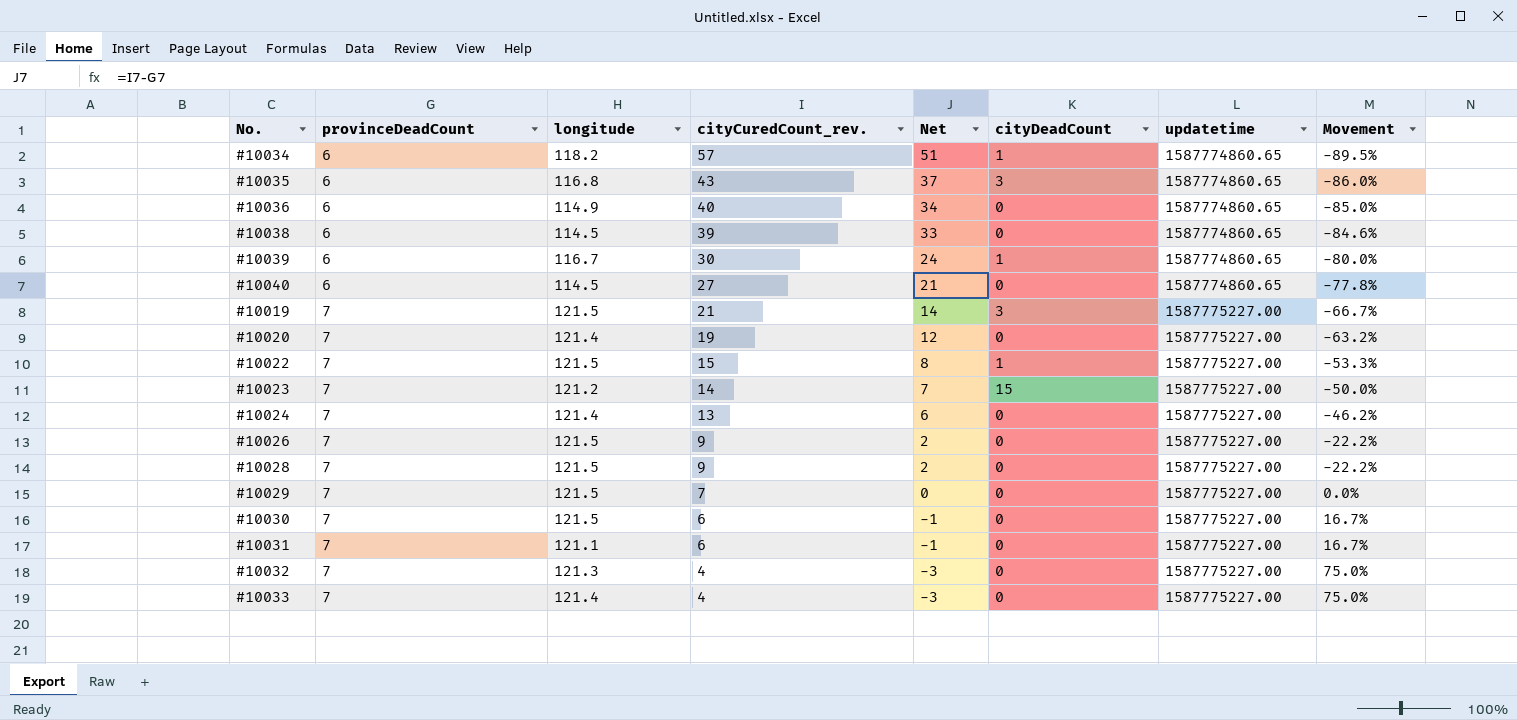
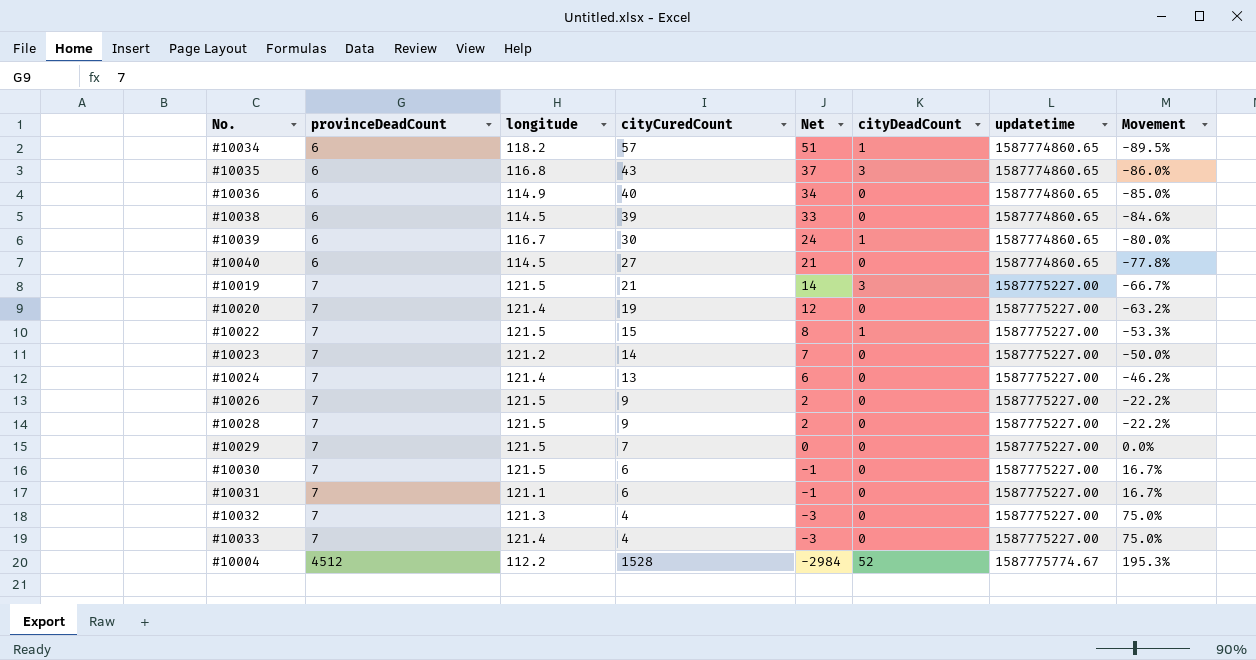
column name: cityCuredCount_rev. -> cityCuredCount
#10023 | cityDeadCount: 15 -> 0
row #10004: none -> 4512 | 112.2 | 1528 | -2984 | 52 | 1587775774.67 | 195.3%

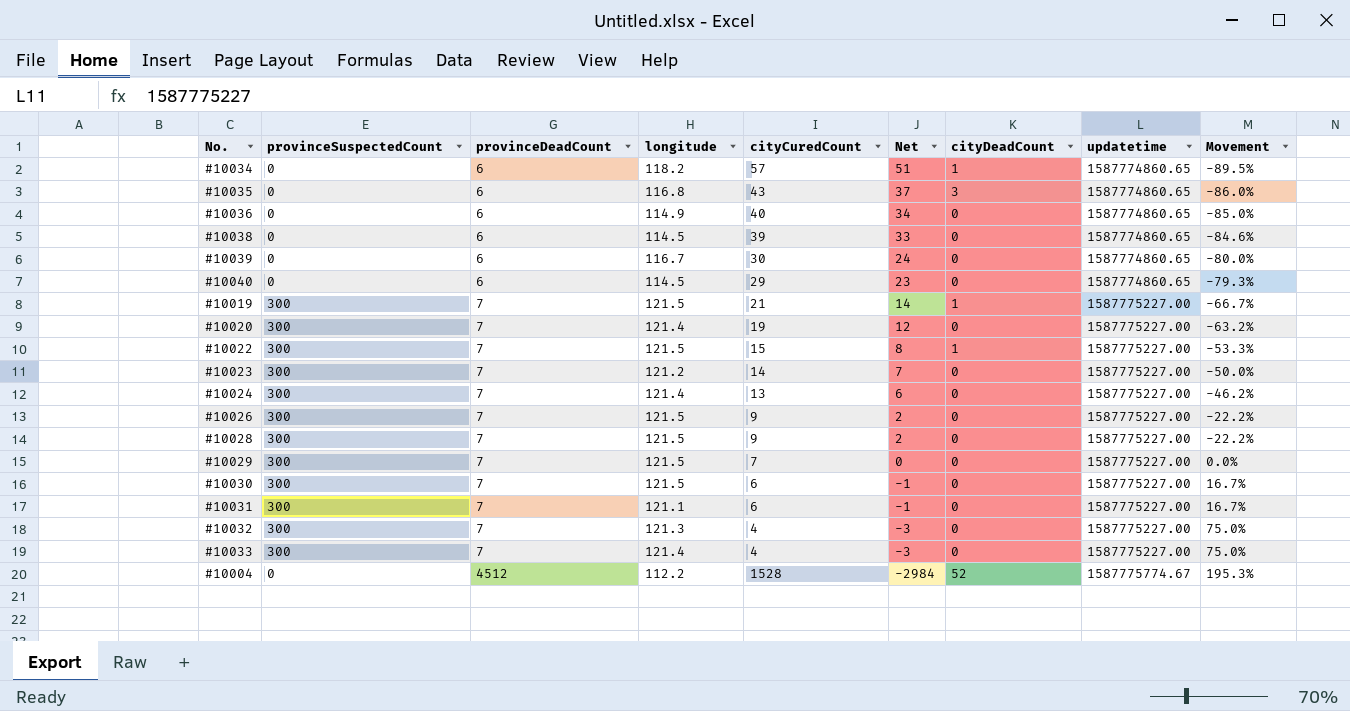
column provinceSuspectedCount | position: none -> 2
#10039 | cityDeadCount: 1 -> 0
#10040 | cityCuredCount: 27 -> 29
#10040 | Net: 21 -> 23
#10040 | Movement: -77.8% -> -79.3%
#10019 | cityDeadCount: 3 -> 1

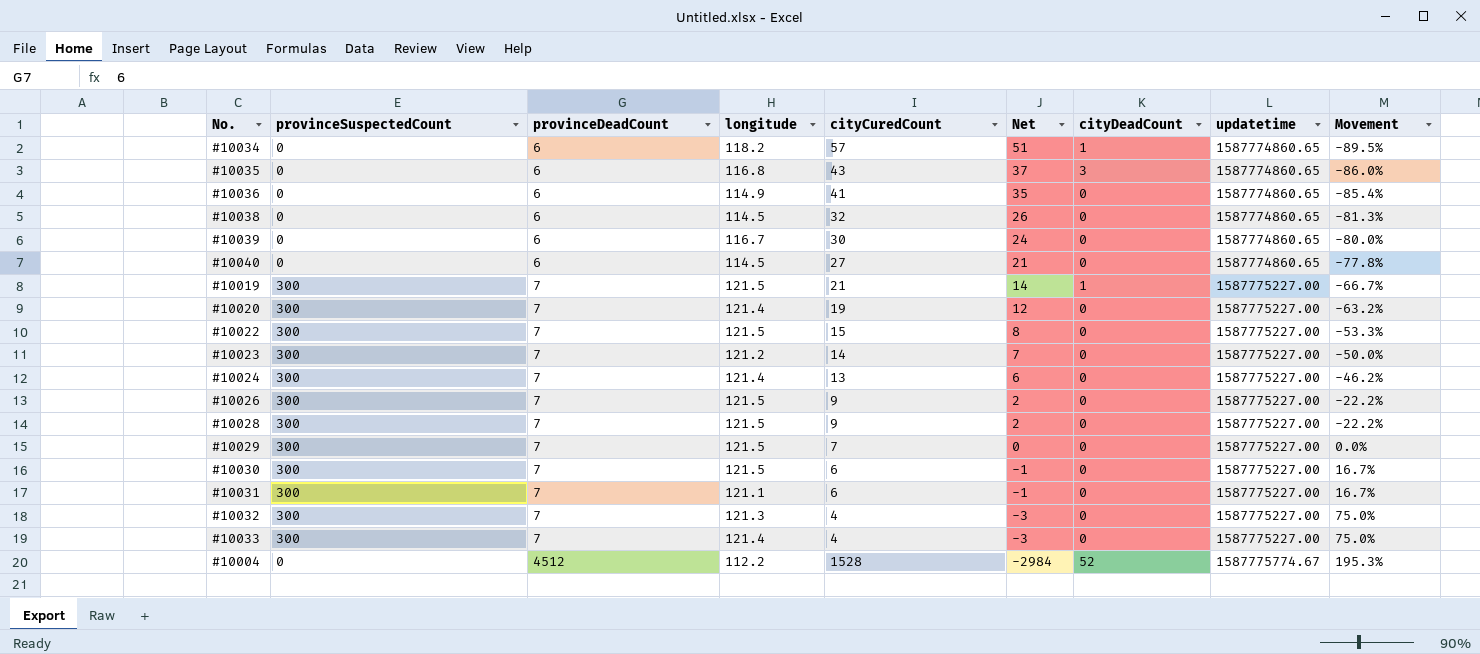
#10036 | cityCuredCount: 40 -> 41
#10036 | Net: 34 -> 35
#10036 | Movement: -85.0% -> -85.4%
#10038 | cityCuredCount: 39 -> 32
#10038 | Net: 33 -> 26
#10038 | Movement: -84.6% -> -81.3%
#10040 | cityCuredCount: 29 -> 27
#10040 | Net: 23 -> 21
#10040 | Movement: -79.3% -> -77.8%
#10022 | cityDeadCount: 1 -> 0

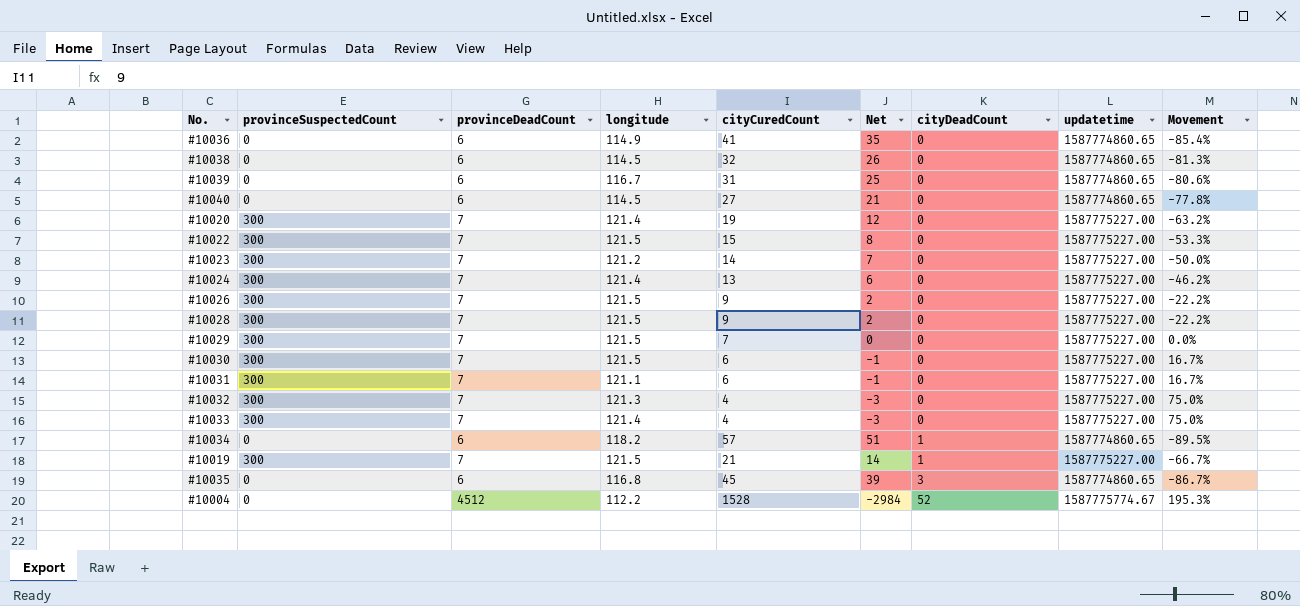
row order: provinceDeadCount ascending -> cityDeadCount ascending
#10039 | cityCuredCount: 30 -> 31
#10039 | Net: 24 -> 25
#10039 | Movement: -80.0% -> -80.6%
#10035 | cityCuredCount: 43 -> 45
#10035 | Net: 37 -> 39
#10035 | Movement: -86.0% -> -86.7%

